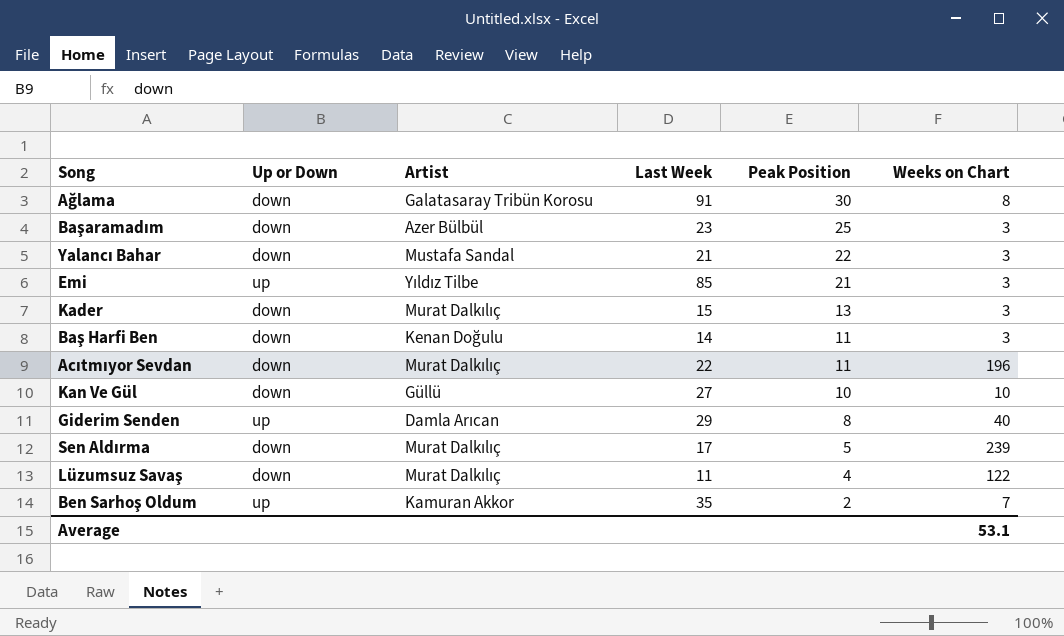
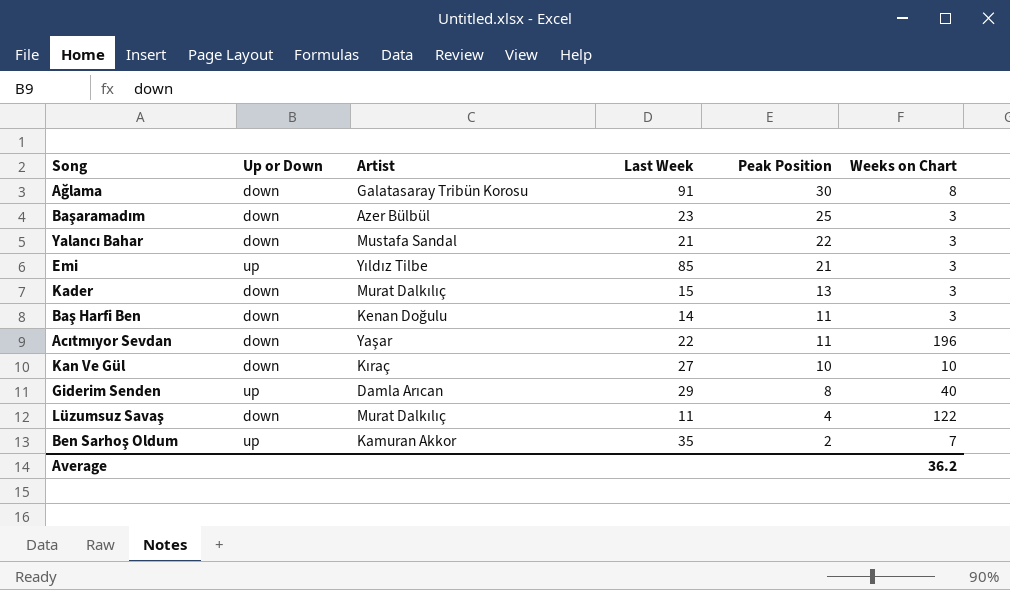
row Sen Aldırma: down | Murat Dalkılıç | 17 | 5 | 239 -> none
Acıtmıyor Sevdan | Artist: Murat Dalkılıç -> Yaşar
Kan Ve Gül | Artist: Güllü -> Kıraç
Average | Weeks on Chart: 53.1 -> 36.2

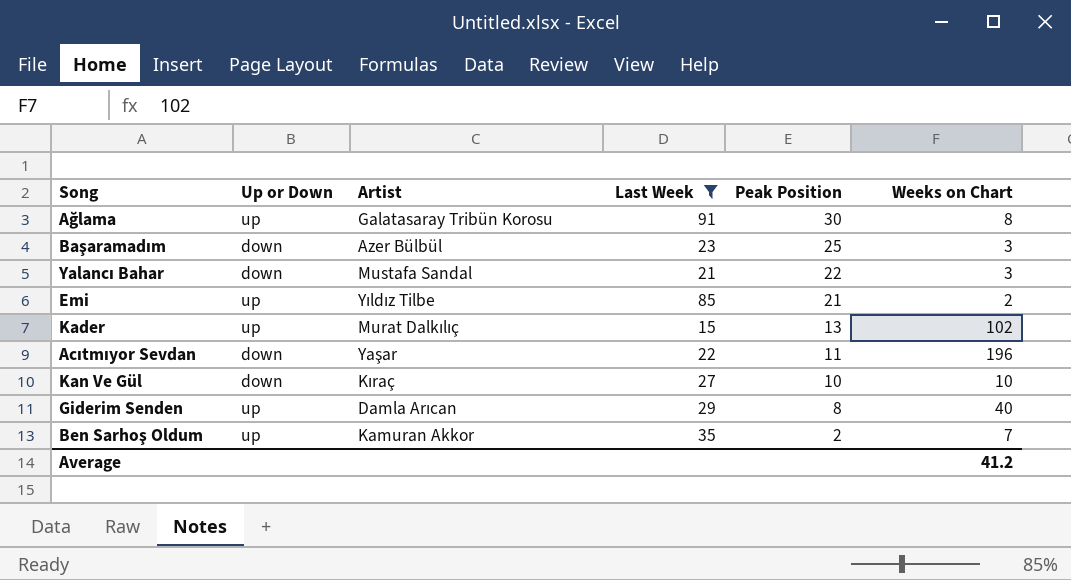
filter: none -> Last Week >= 15
Ağlama | Up or Down: down -> up
Emi | Weeks on Chart: 3 -> 2
Kader | Up or Down: down -> up
Kader | Weeks on Chart: 3 -> 102
Average | Weeks on Chart: 36.2 -> 41.2

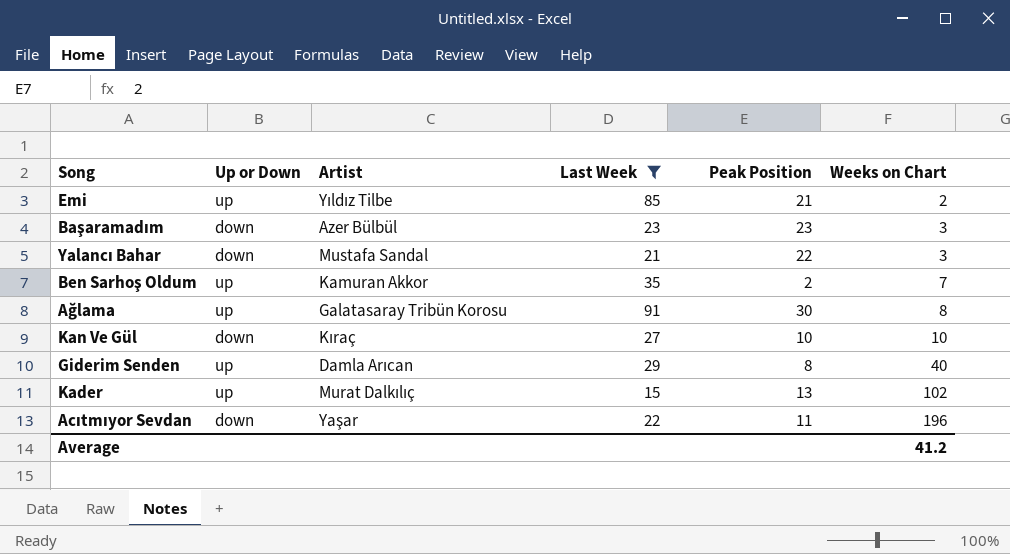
row order: Peak Position descending -> Weeks on Chart ascending
Başaramadım | Peak Position: 25 -> 23

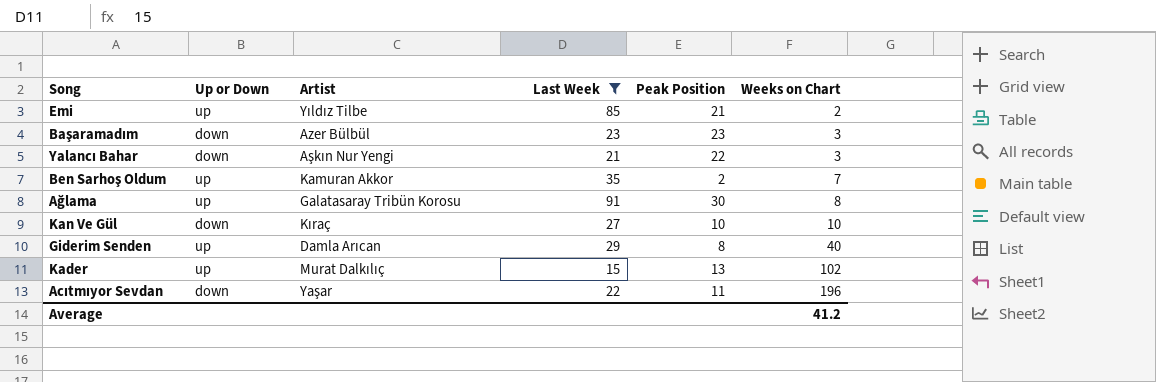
Yalancı Bahar | Artist: Mustafa Sandal -> Aşkın Nur Yengi

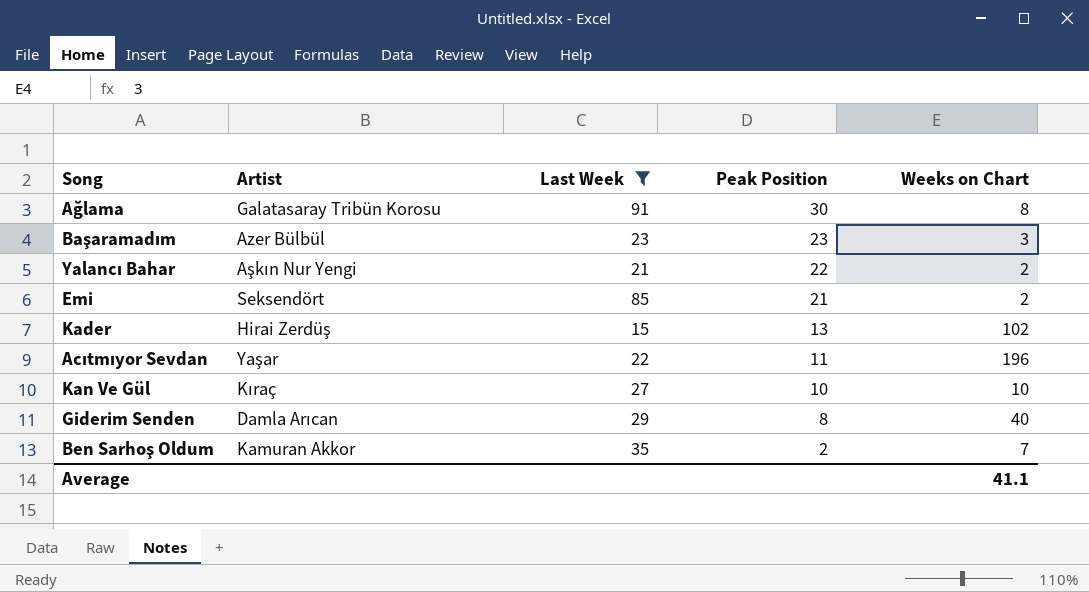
row order: Weeks on Chart ascending -> Peak Position descending
column Up or Down | position: 2 -> none
Yalancı Bahar | Weeks on Chart: 3 -> 2
Emi | Artist: Yıldız Tilbe -> Seksendört
Kader | Artist: Murat Dalkılıç -> Hirai Zerdüş
Average | Weeks on Chart: 41.2 -> 41.1

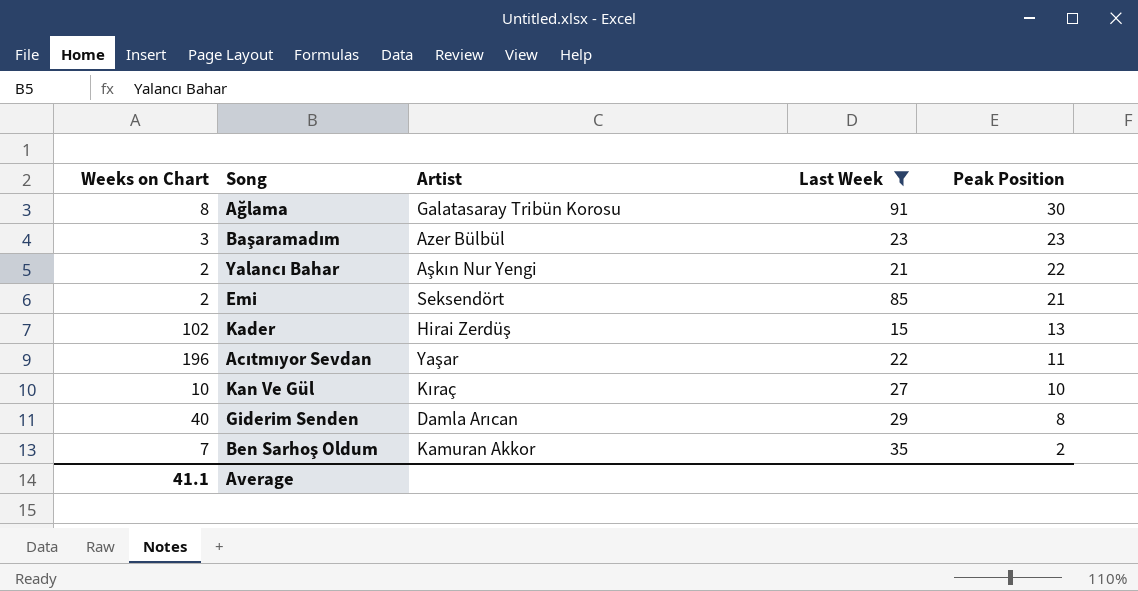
column Weeks on Chart | position: 5 -> 1

